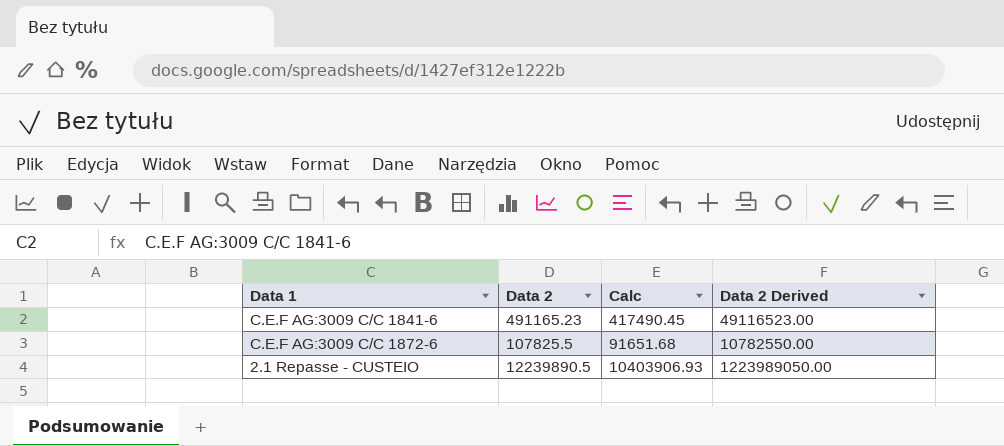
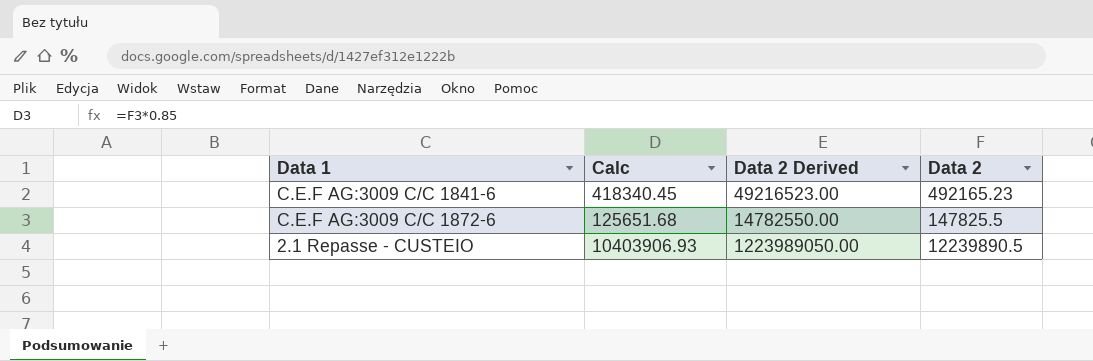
column Data 2 | position: 2 -> 4
C.E.F AG:3009 C/C 1841-6 | Calc: 417490.45 -> 418340.45
C.E.F AG:3009 C/C 1841-6 | Data 2 Derived: 49116523.00 -> 49216523.00
C.E.F AG:3009 C/C 1841-6 | Data 2: 491165.23 -> 492165.23
C.E.F AG:3009 C/C 1872-6 | Calc: 91651.68 -> 125651.68
C.E.F AG:3009 C/C 1872-6 | Data 2 Derived: 10782550.00 -> 14782550.00
C.E.F AG:3009 C/C 1872-6 | Data 2: 107825.5 -> 147825.5

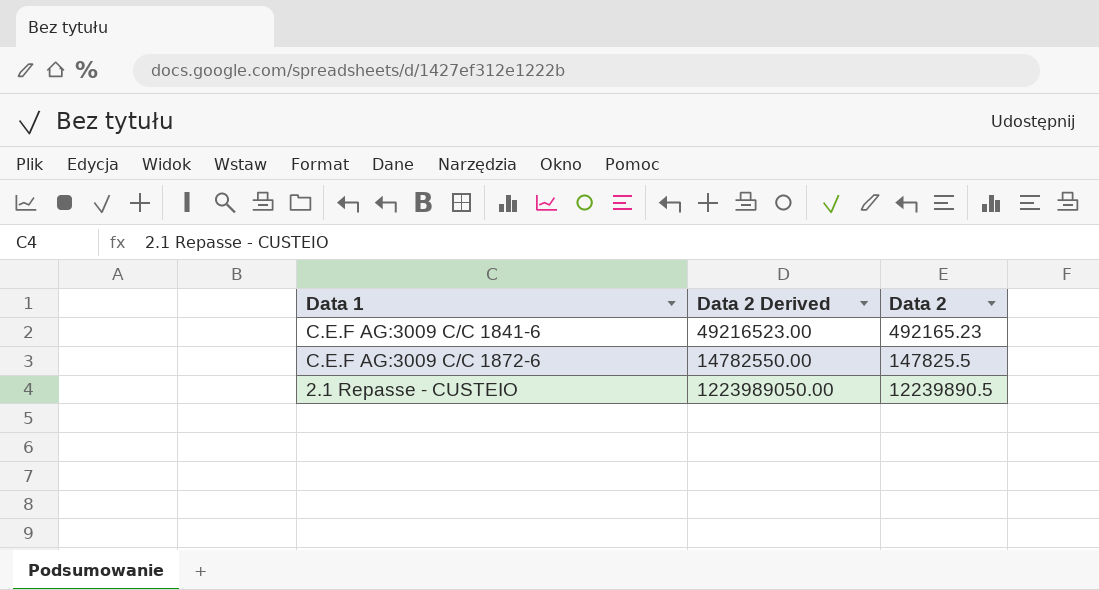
column Calc | formula: [Data 2] * 0.85 -> none

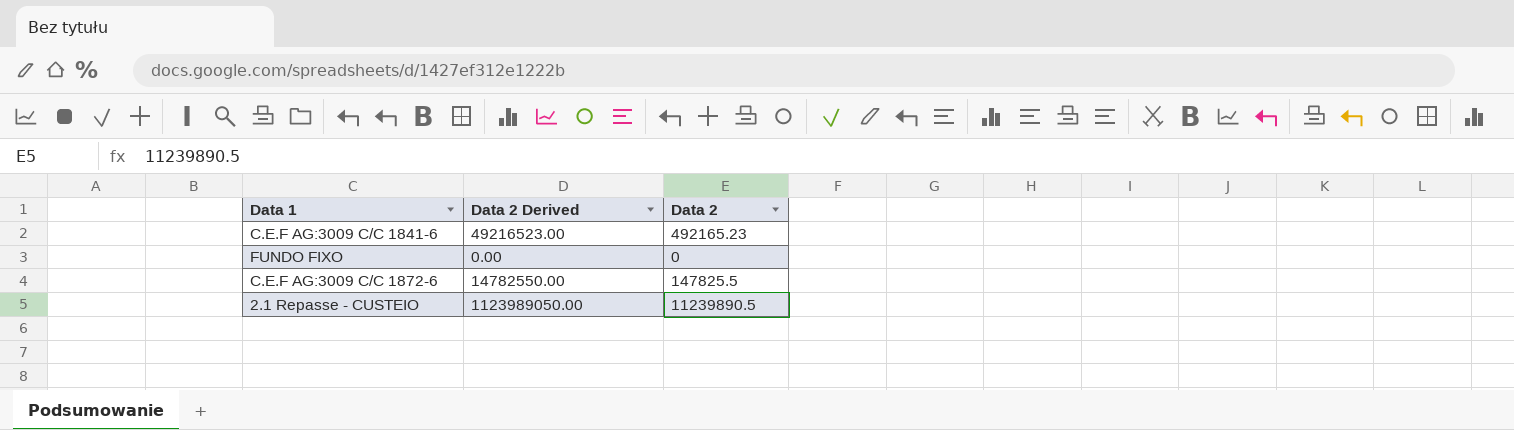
row FUNDO FIXO: none -> 0.00 | 0
2.1 Repasse - CUSTEIO | Data 2 Derived: 1223989050.00 -> 1123989050.00
2.1 Repasse - CUSTEIO | Data 2: 12239890.5 -> 11239890.5

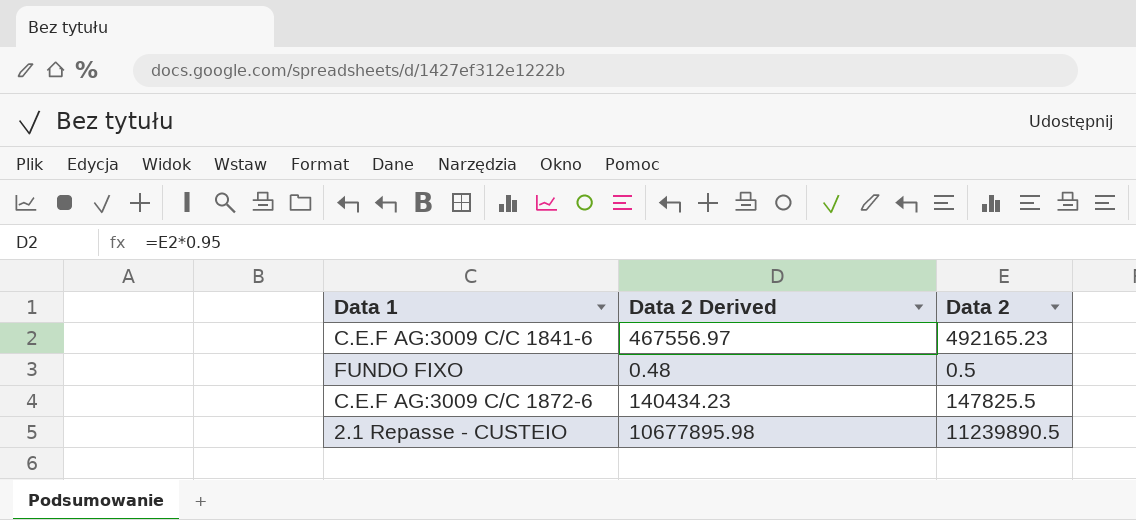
column Data 2 Derived | formula: [Data 2] * 100 -> [Data 2] * 0.95
FUNDO FIXO | Data 2: 0 -> 0.5

